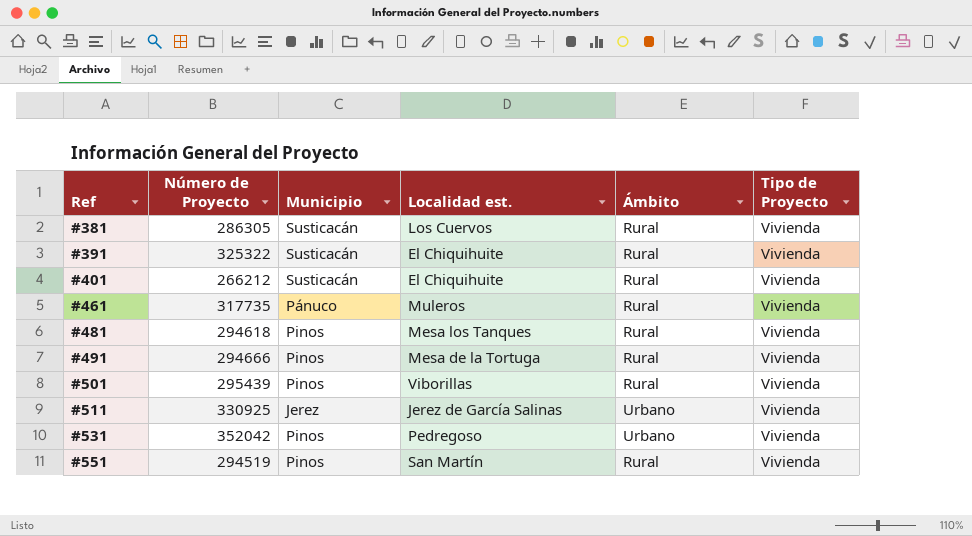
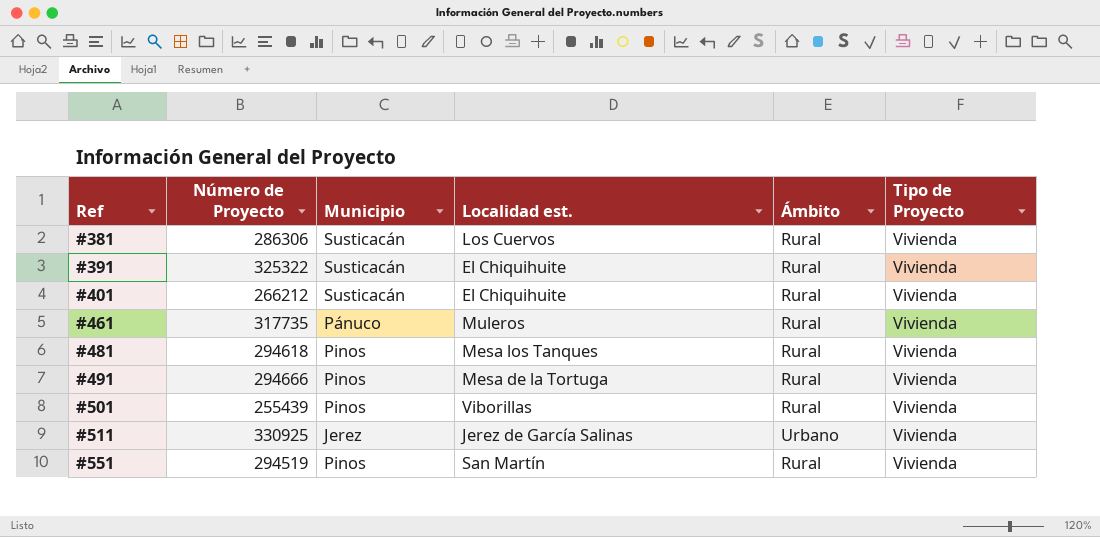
row #531: 352042 | Pinos | Pedregoso | Urbano | Vivienda -> none
#381 | Número de Proyecto: 286305 -> 286306
#501 | Número de Proyecto: 295439 -> 255439

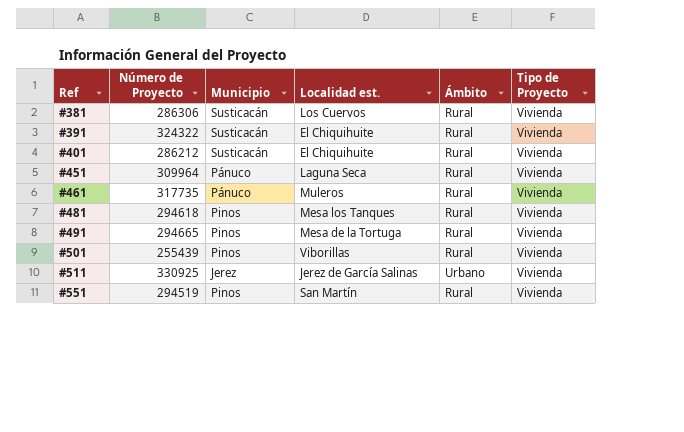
#391 | Número de Proyecto: 325322 -> 324322
#401 | Número de Proyecto: 266212 -> 286212
row #451: none -> 309964 | Pánuco | Laguna Seca | Rural | Vivienda
#491 | Número de Proyecto: 294666 -> 294665

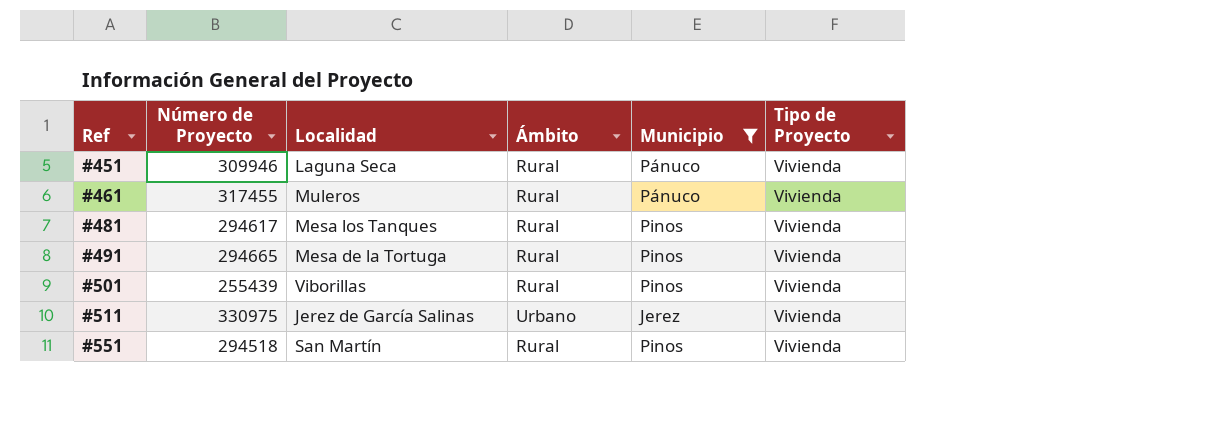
filter: none -> Municipio != Susticacán
column name: Localidad est. -> Localidad
column Municipio | position: 3 -> 5
#451 | Número de Proyecto: 309964 -> 309946
#461 | Número de Proyecto: 317735 -> 317455
#481 | Número de Proyecto: 294618 -> 294617
#511 | Número de Proyecto: 330925 -> 330975
#551 | Número de Proyecto: 294519 -> 294518

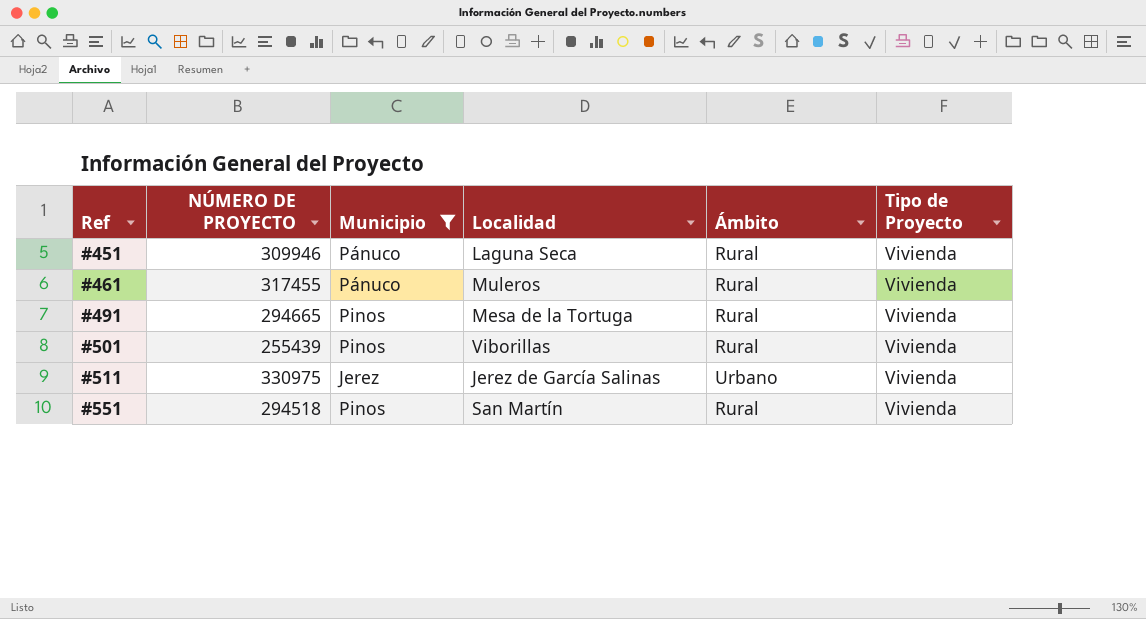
column name: Número de Proyecto -> NÚMERO DE PROYECTO
column Municipio | position: 5 -> 3
row #481: 294617 | Mesa los Tanques | Rural | Pinos | Vivienda -> none

